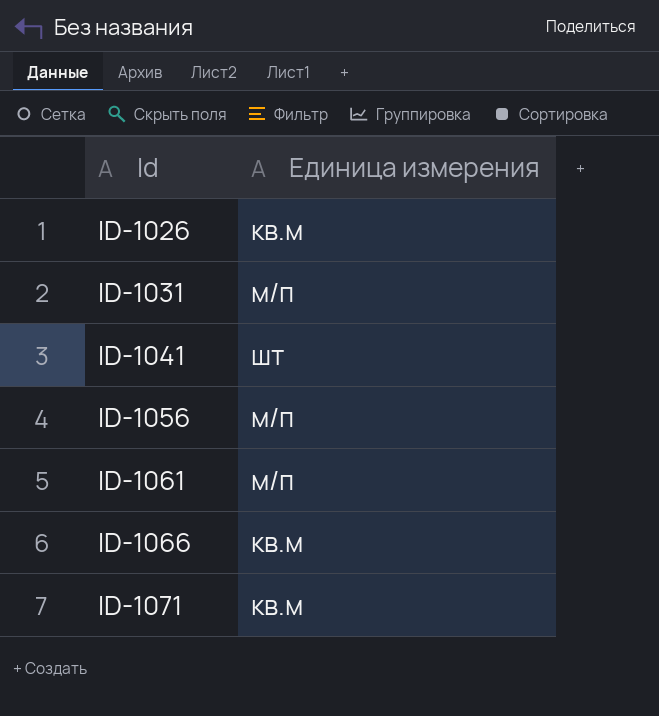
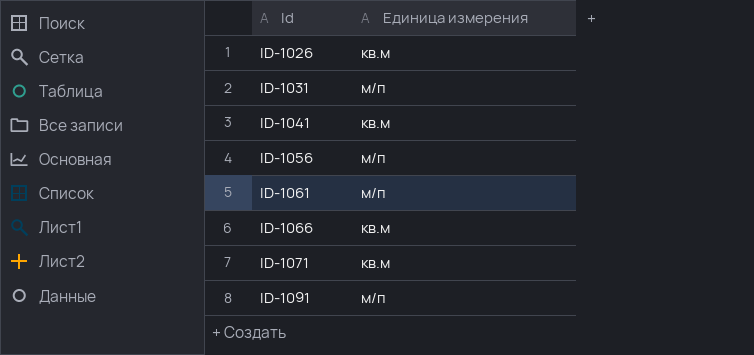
ID-1041 | Единица измерения: шт -> кв.м
row ID-1091: none -> м/п

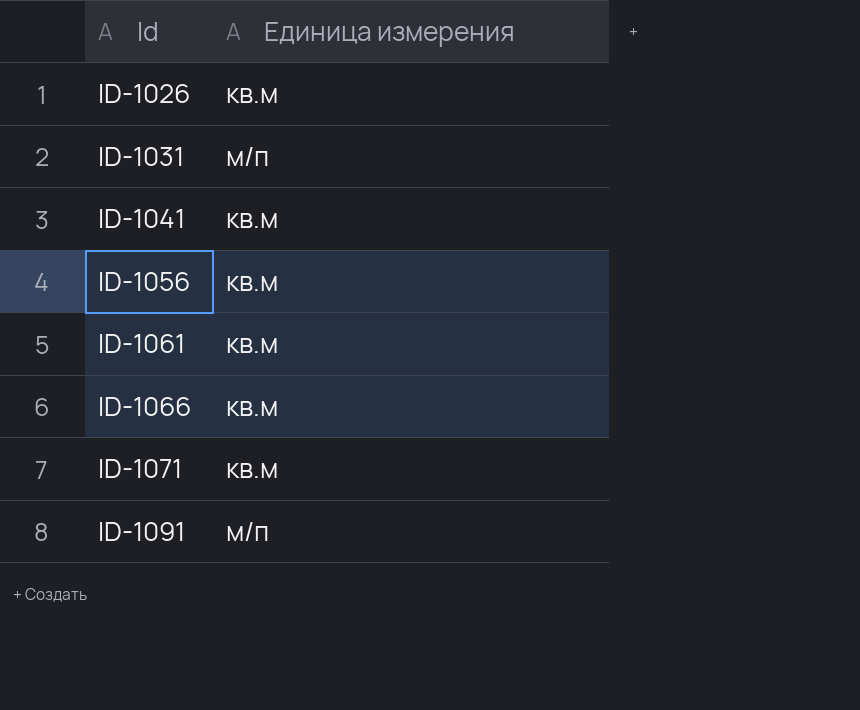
ID-1056 | Единица измерения: м/п -> кв.м
ID-1061 | Единица измерения: м/п -> кв.м

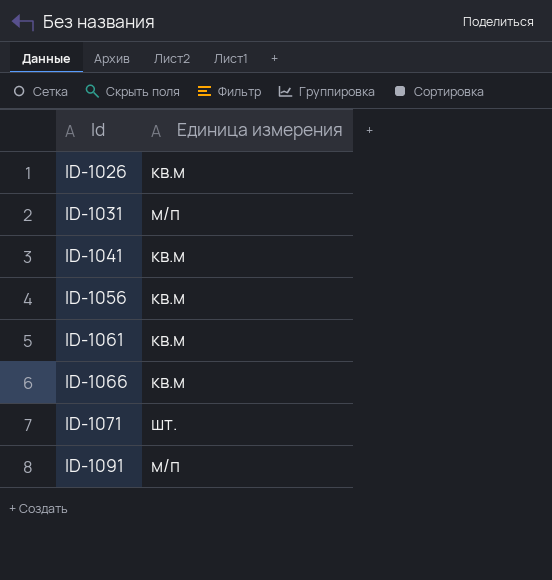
ID-1071 | Единица измерения: кв.м -> шт.

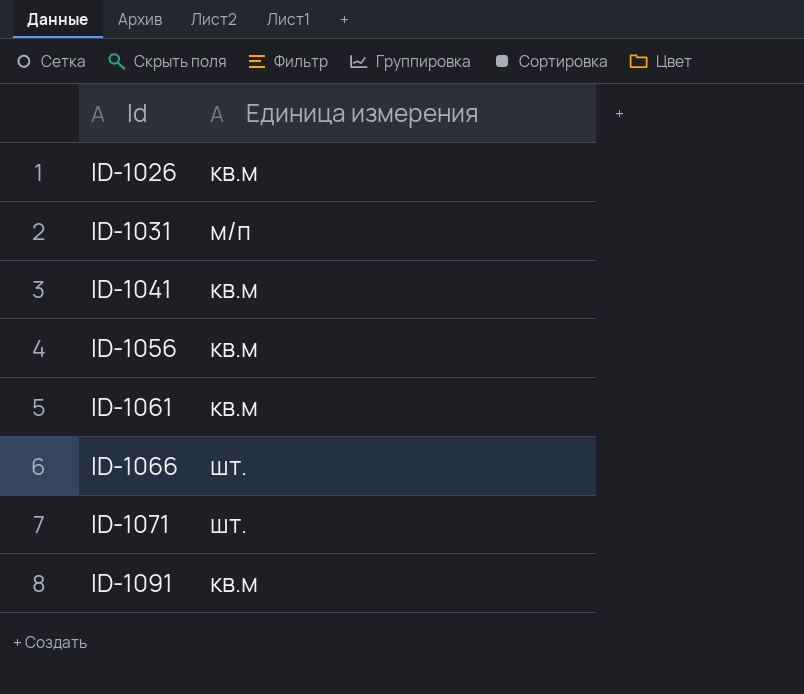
ID-1066 | Единица измерения: кв.м -> шт.
ID-1091 | Единица измерения: м/п -> кв.м

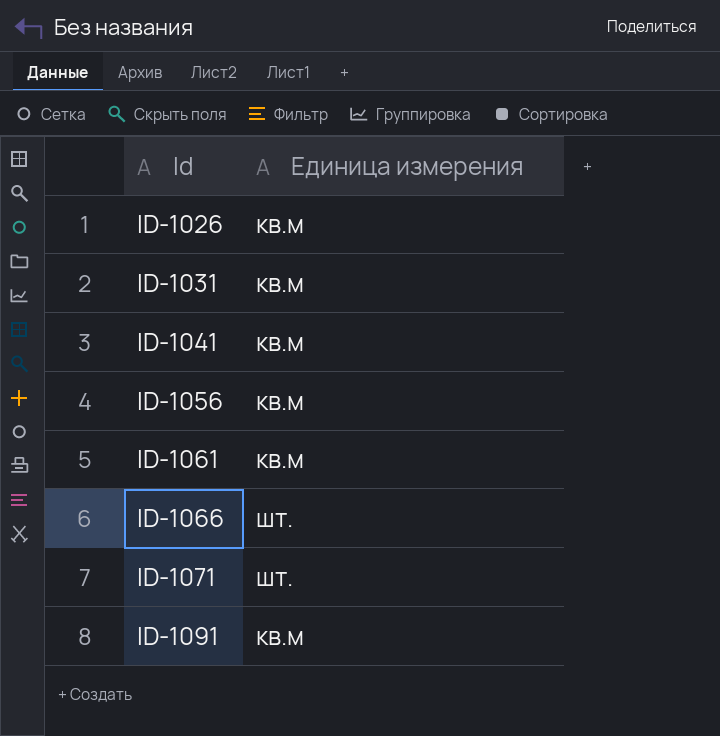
ID-1031 | Единица измерения: м/п -> кв.м

